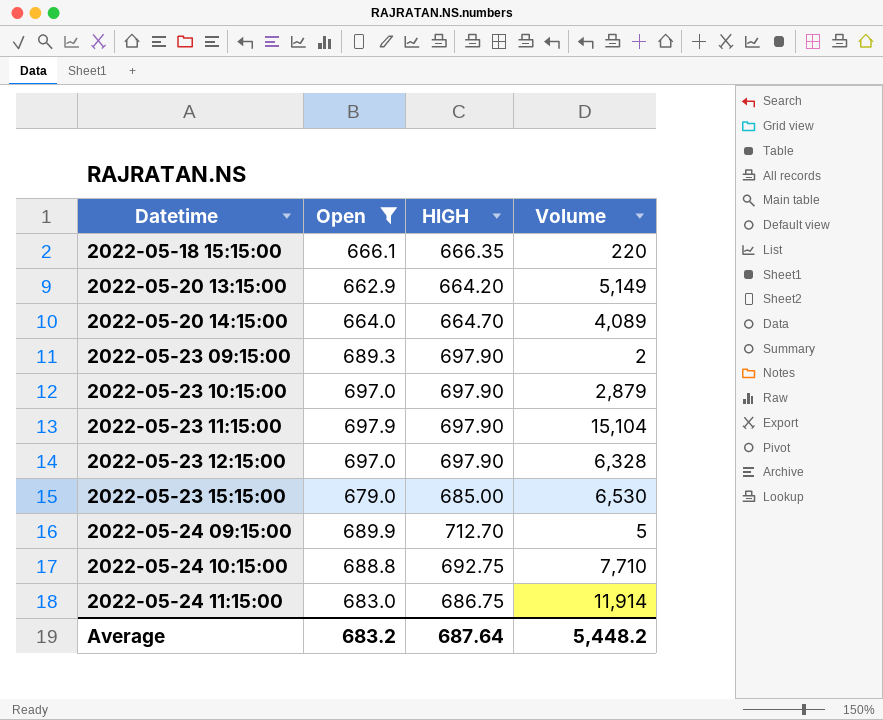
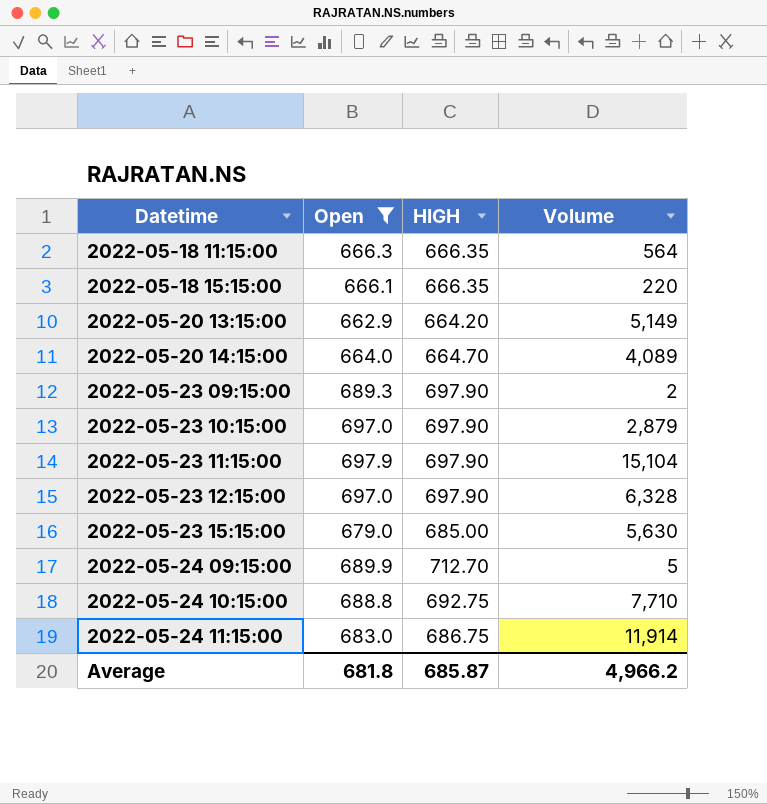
row 2022-05-18 11:15:00: none -> 666.3 | 666.35 | 564
2022-05-23 15:15:00 | Volume: 6,530 -> 5,630
Average | Open: 683.2 -> 681.8
Average | HIGH: 687.64 -> 685.87
Average | Volume: 5,448.2 -> 4,966.2

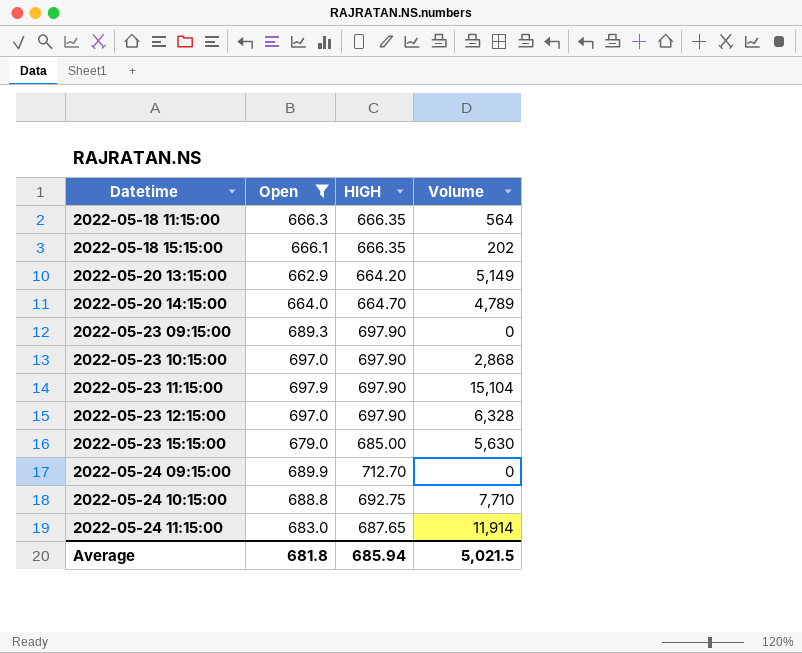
2022-05-18 15:15:00 | Volume: 220 -> 202
2022-05-20 14:15:00 | Volume: 4,089 -> 4,789
2022-05-23 09:15:00 | Volume: 2 -> 0
2022-05-23 10:15:00 | Volume: 2,879 -> 2,868
2022-05-24 09:15:00 | Volume: 5 -> 0
2022-05-24 11:15:00 | HIGH: 686.75 -> 687.65
Average | HIGH: 685.87 -> 685.94
Average | Volume: 4,966.2 -> 5,021.5

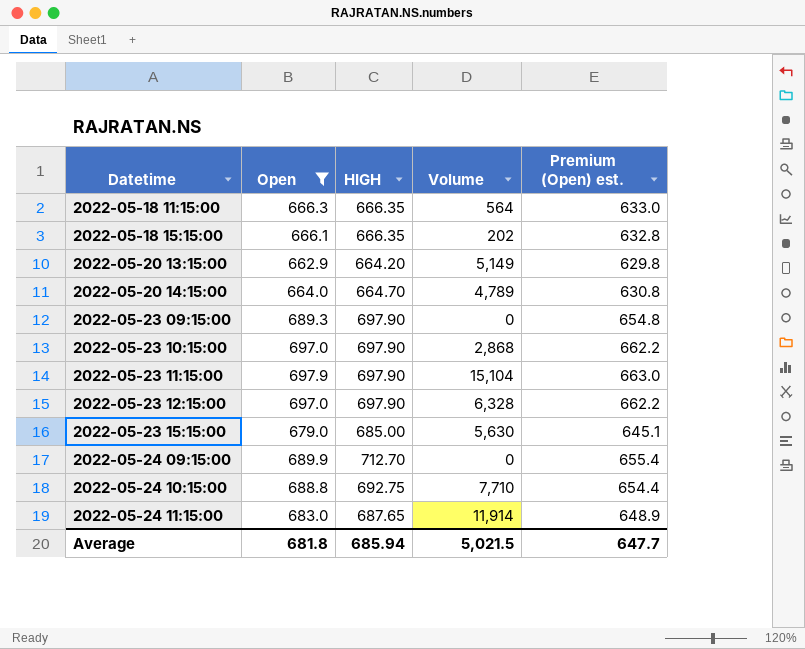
column Premium (Open) est. | formula: none -> [Open] * 0.95

